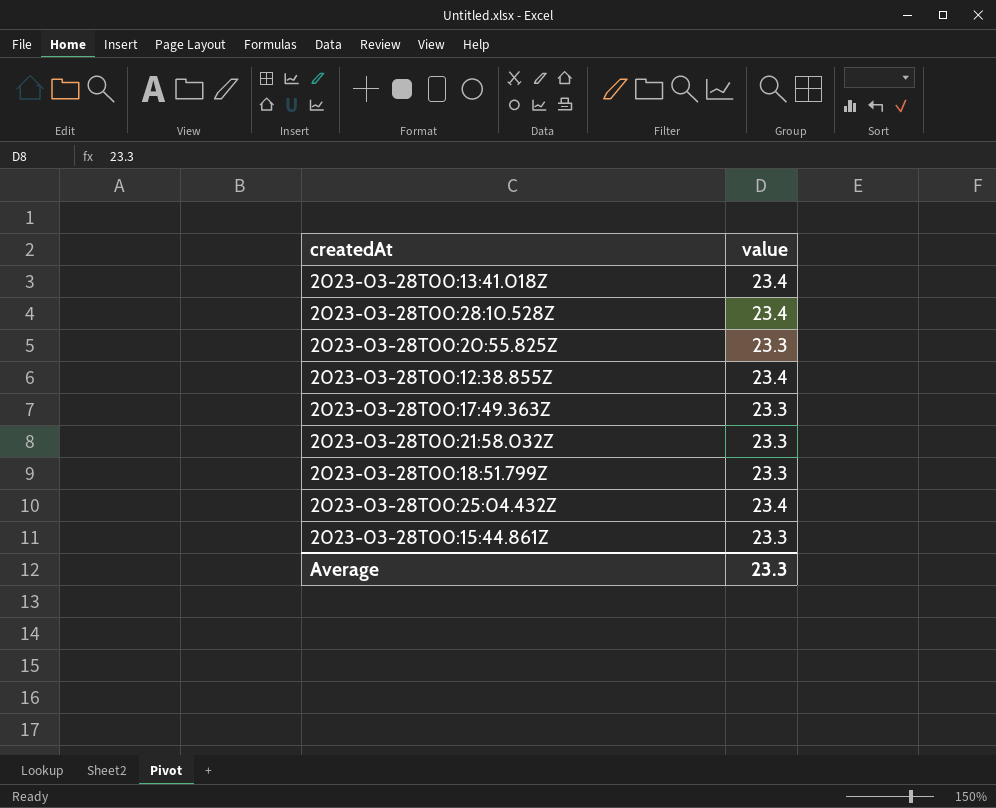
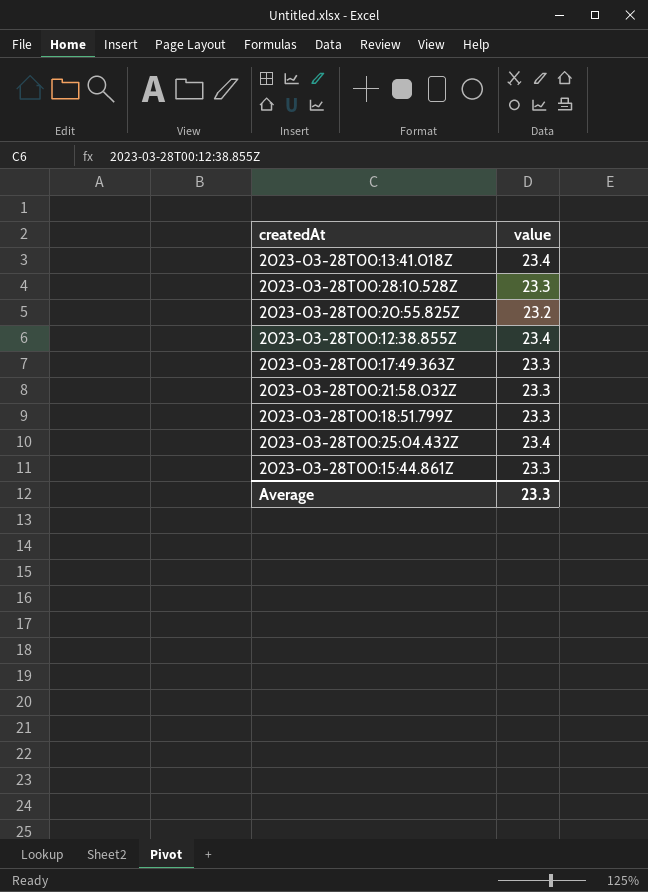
2023-03-28T00:28:10.528Z | value: 23.4 -> 23.3
2023-03-28T00:20:55.825Z | value: 23.3 -> 23.2

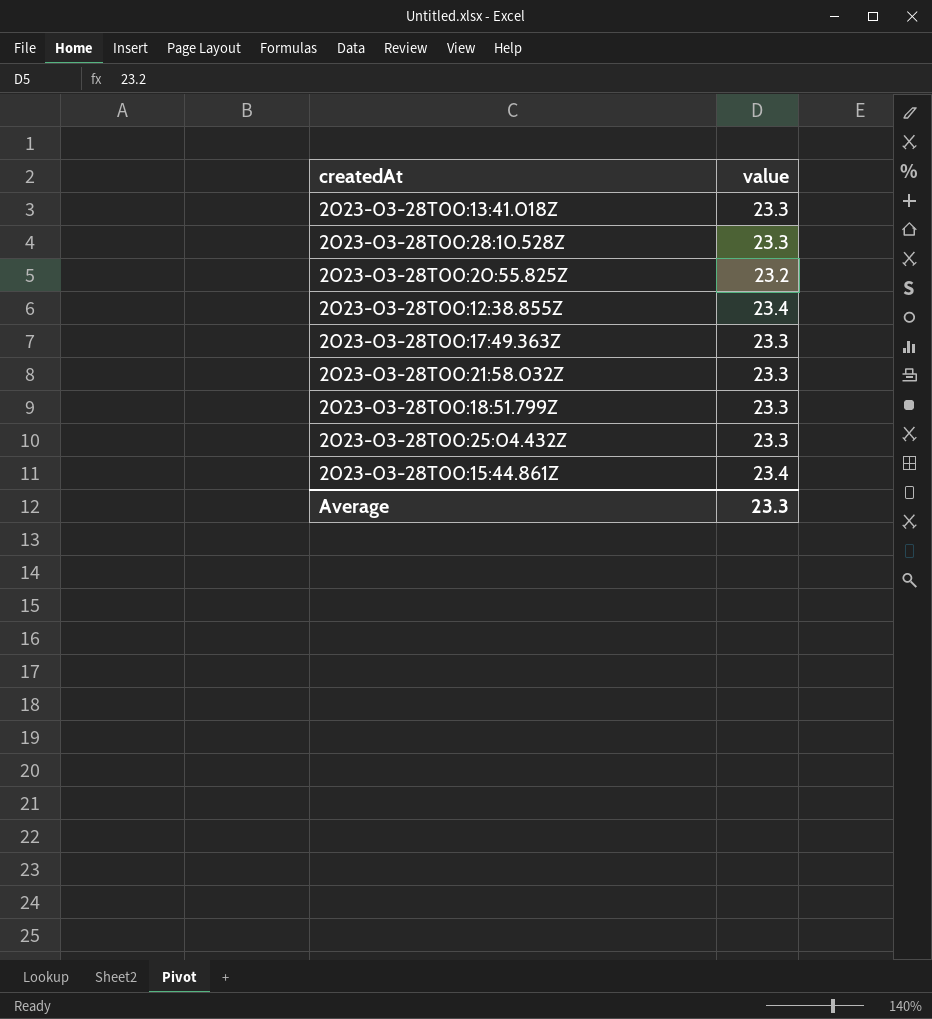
2023-03-28T00:13:41.018Z | value: 23.4 -> 23.3
2023-03-28T00:25:04.432Z | value: 23.4 -> 23.3
2023-03-28T00:15:44.861Z | value: 23.3 -> 23.4

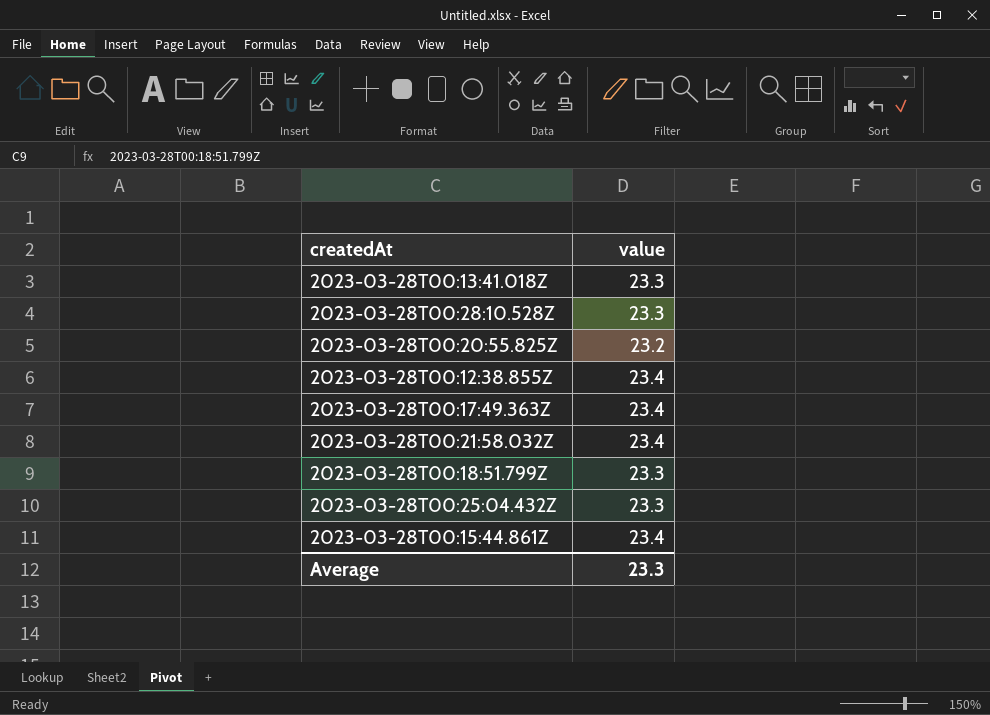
2023-03-28T00:17:49.363Z | value: 23.3 -> 23.4
2023-03-28T00:21:58.032Z | value: 23.3 -> 23.4

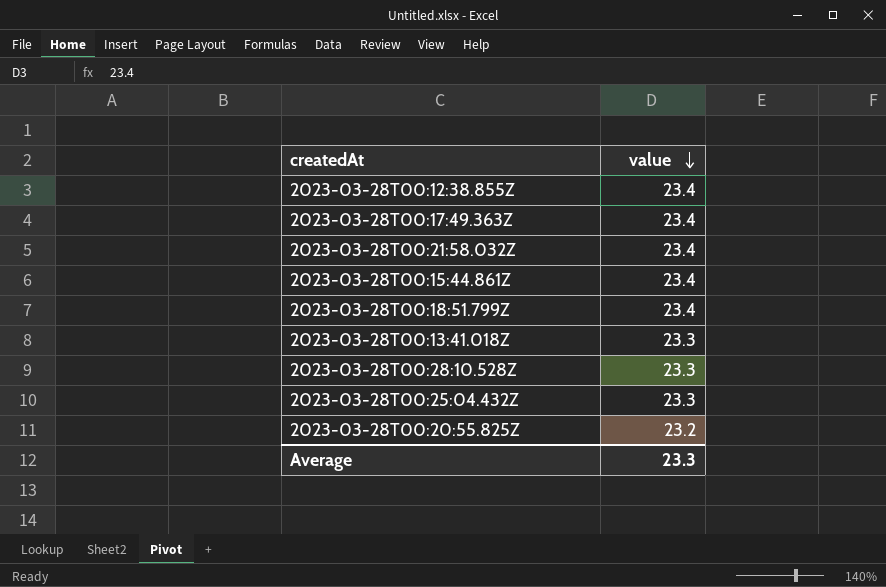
row order: none -> value descending
2023-03-28T00:18:51.799Z | value: 23.3 -> 23.4

